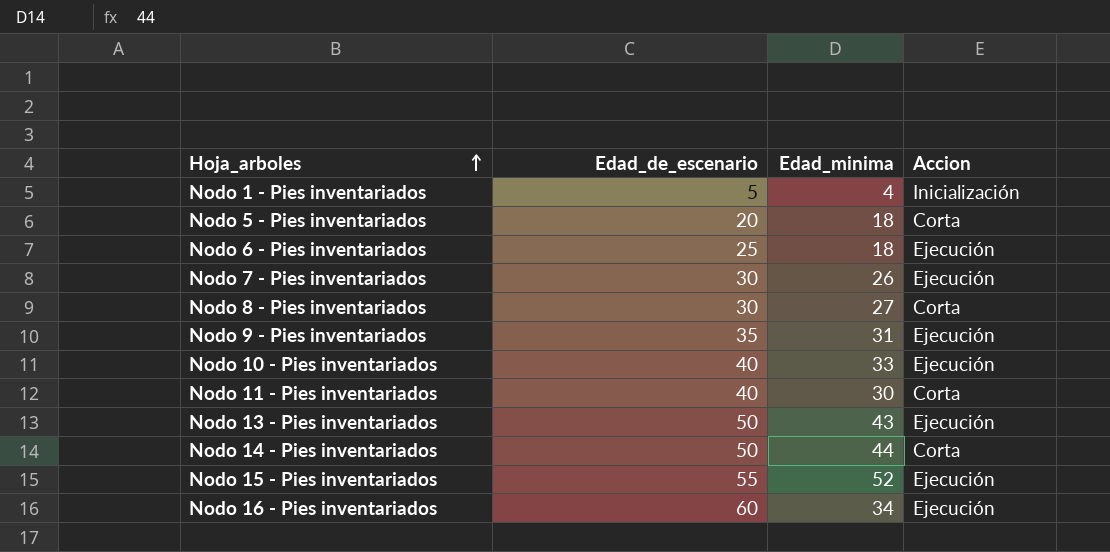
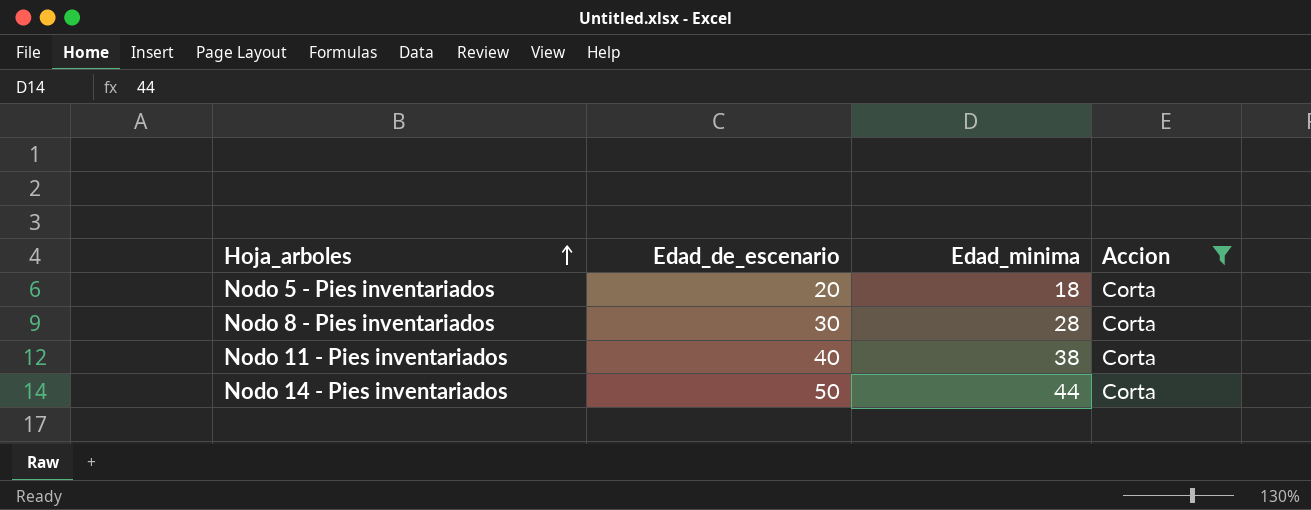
filter: none -> Accion = Corta
Nodo 8 - Pies inventariados | Edad_minima: 27 -> 28
Nodo 11 - Pies inventariados | Edad_minima: 30 -> 38

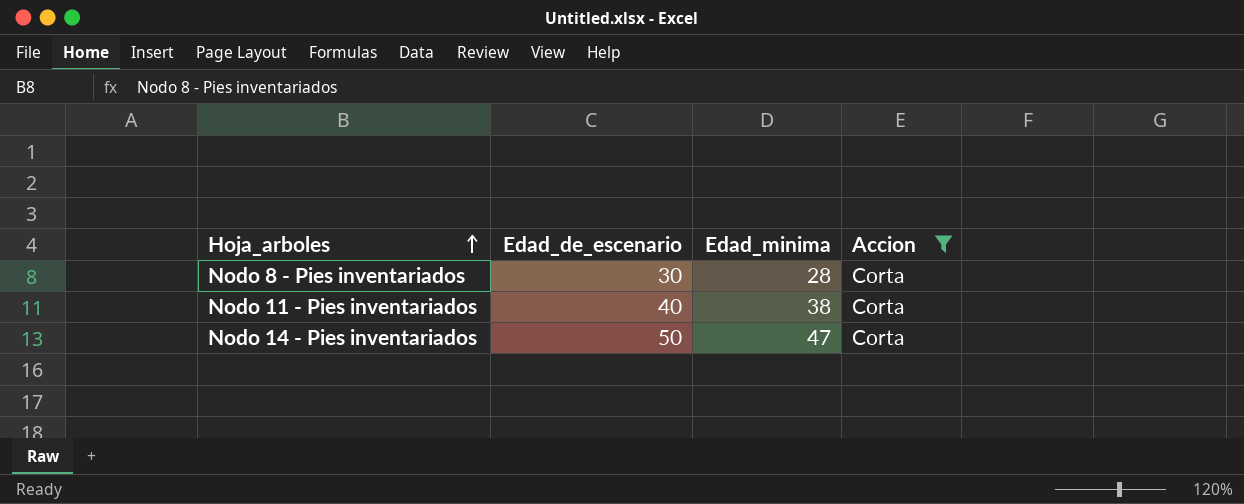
row Nodo 5 - Pies inventariados: 20 | 18 | Corta -> none
Nodo 14 - Pies inventariados | Edad_minima: 44 -> 47

